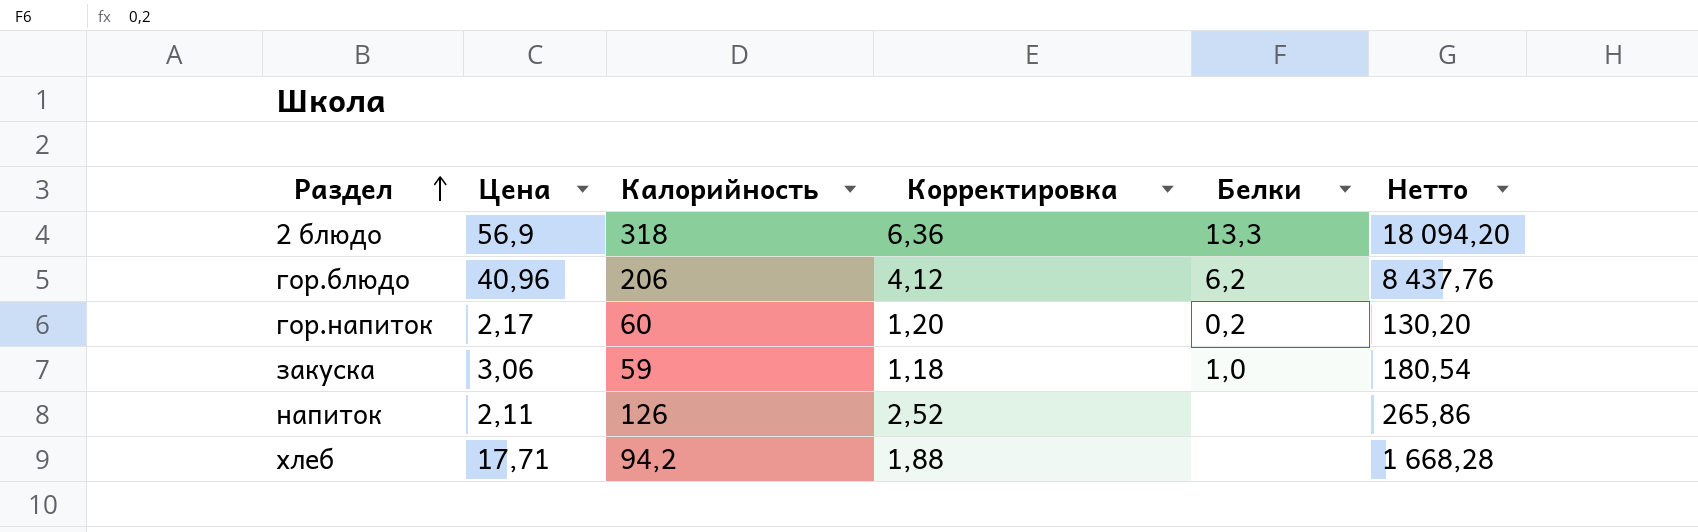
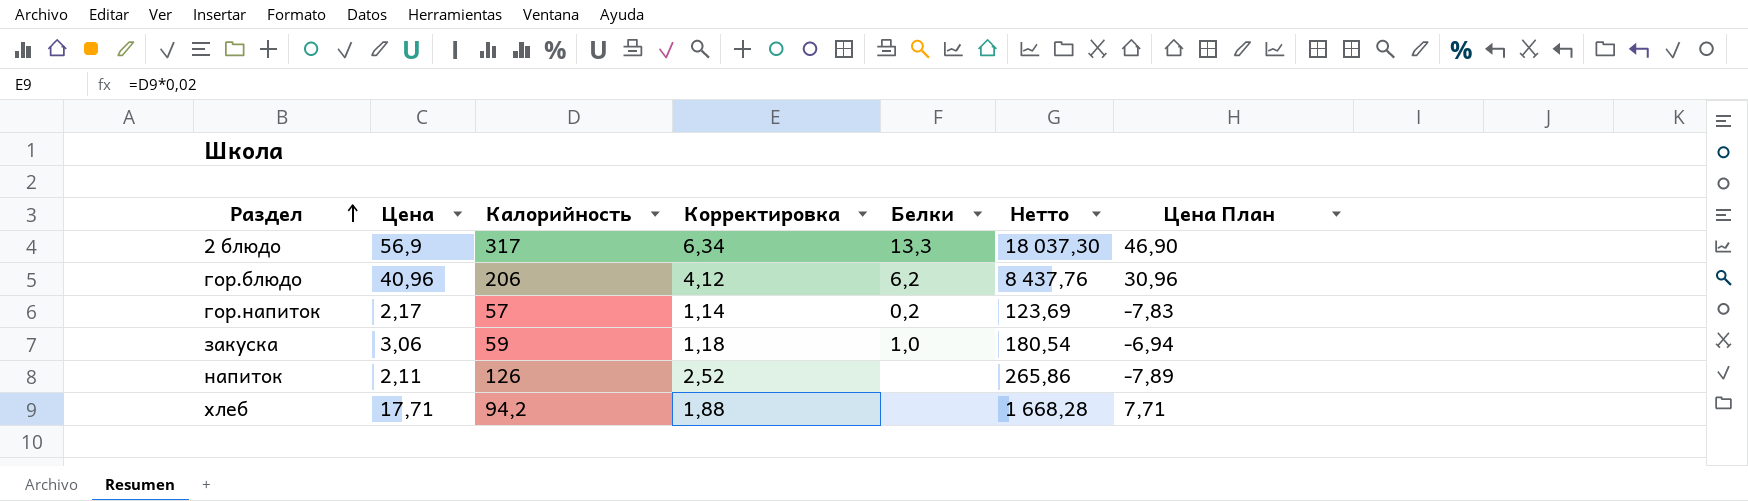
column Цена План | formula: none -> [Цена] - 10
2 блюдо | Калорийность: 318 -> 317
2 блюдо | Корректировка: 6,36 -> 6,34
2 блюдо | Нетто: 18 094,20 -> 18 037,30
гор.напиток | Калорийность: 60 -> 57
гор.напиток | Корректировка: 1,20 -> 1,14
гор.напиток | Нетто: 130,20 -> 123,69

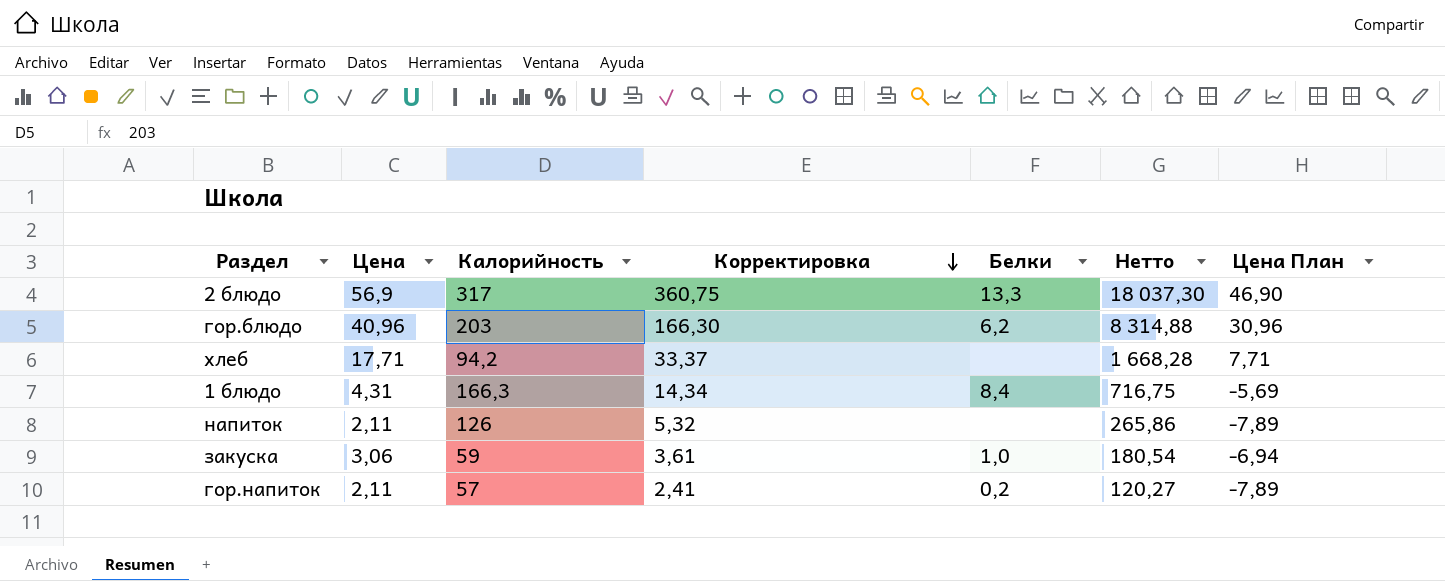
row order: Раздел ascending -> Корректировка descending
column Корректировка | formula: [Калорийность] * 0,02 -> [Нетто] * 0,02
гор.блюдо | Калорийность: 206 -> 203
гор.блюдо | Нетто: 8 437,76 -> 8 314,88
row 1 блюдо: none -> 4,31 | 166,3 | 14,34 | 8,4 | 716,75 | -5,69
гор.напиток | Цена: 2,17 -> 2,11
гор.напиток | Нетто: 123,69 -> 120,27
гор.напиток | Цена План: -7,83 -> -7,89

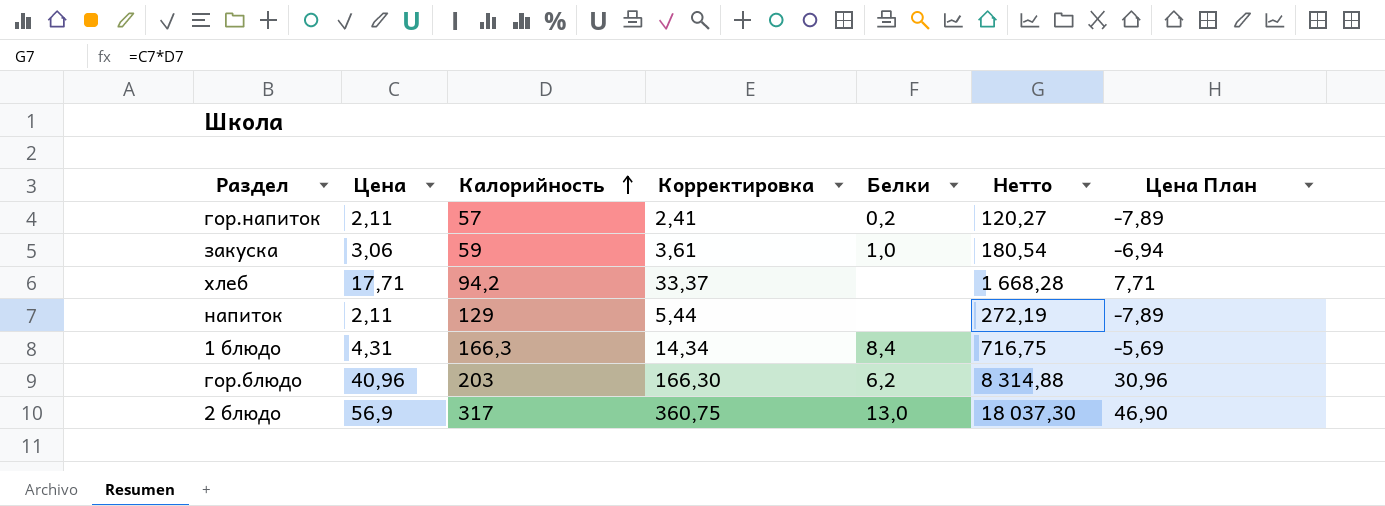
row order: Корректировка descending -> Калорийность ascending
напиток | Калорийность: 126 -> 129
напиток | Корректировка: 5,32 -> 5,44
напиток | Нетто: 265,86 -> 272,19
2 блюдо | Белки: 13,3 -> 13,0

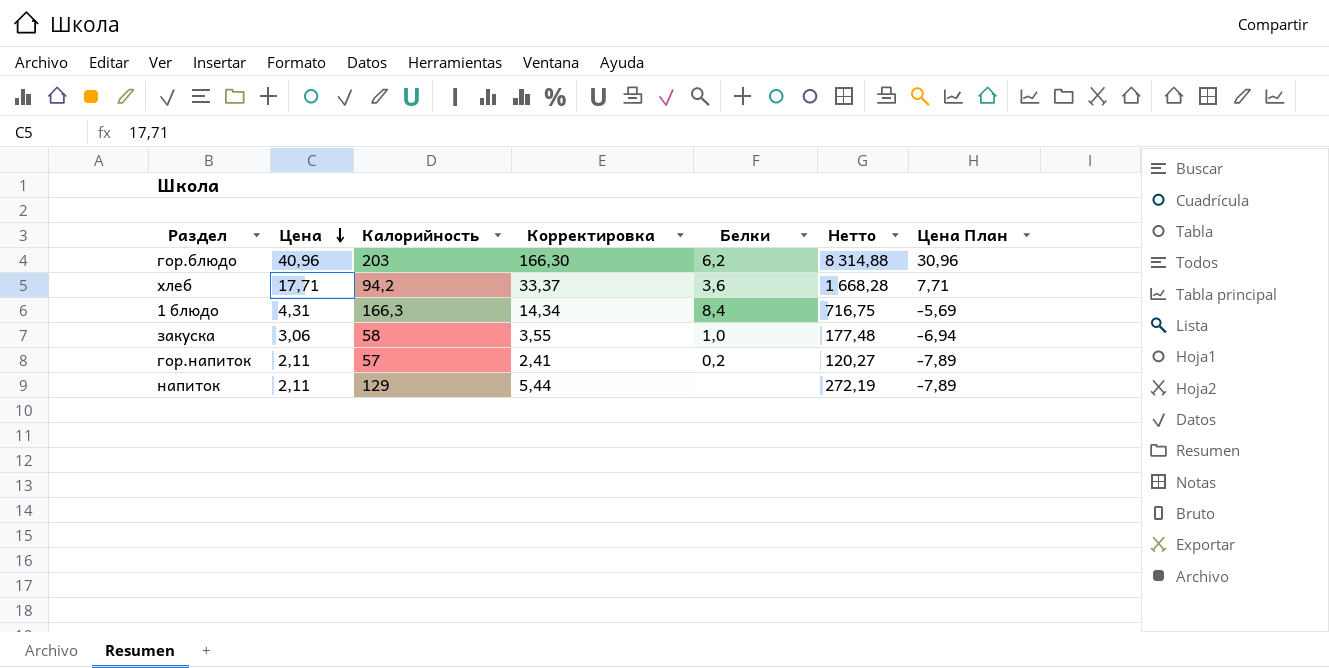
row order: Калорийность ascending -> Цена descending
row 2 блюдо: 56,9 | 317 | 360,75 | 13,0 | 18 037,30 | 46,90 -> none
хлеб | Белки: none -> 3,6
закуска | Калорийность: 59 -> 58
закуска | Корректировка: 3,61 -> 3,55
закуска | Нетто: 180,54 -> 177,48

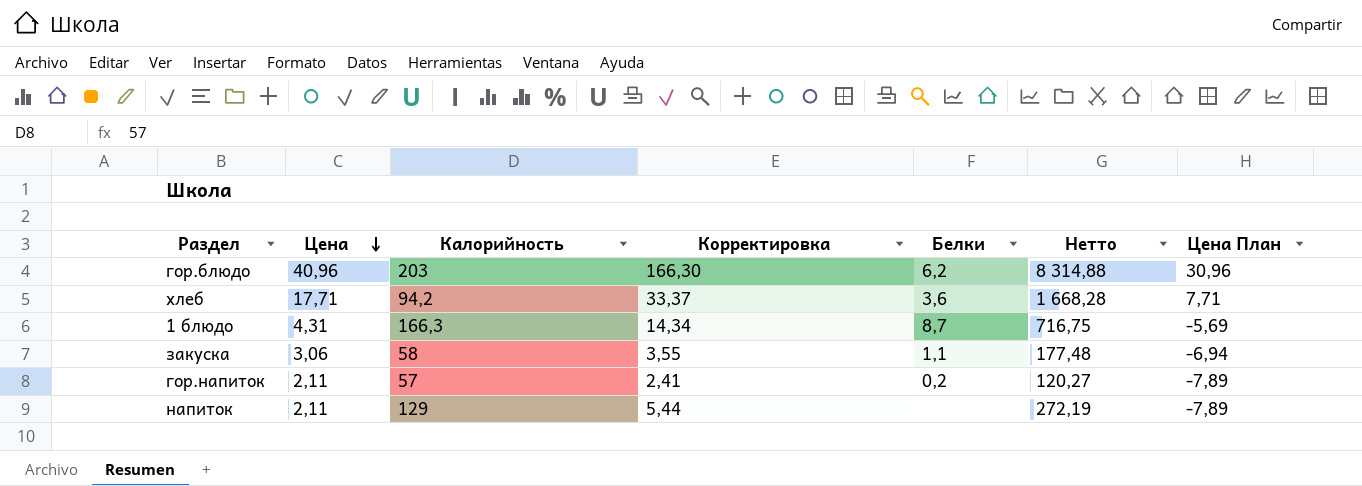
1 блюдо | Белки: 8,4 -> 8,7
закуска | Белки: 1,0 -> 1,1

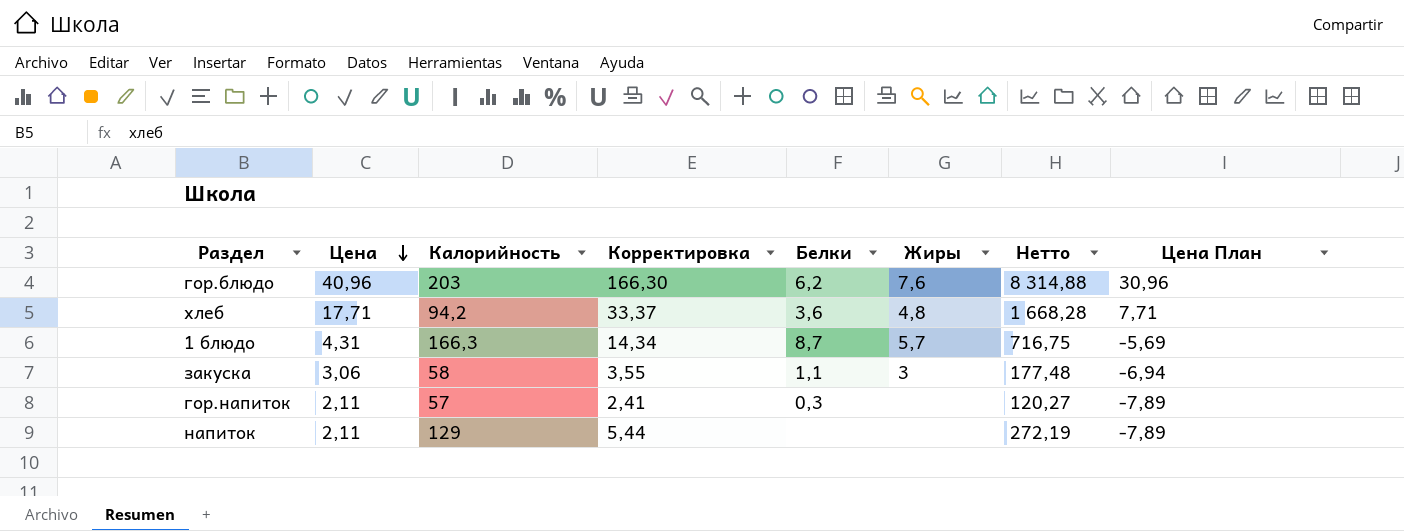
column Жиры | position: none -> 6
гор.напиток | Белки: 0,2 -> 0,3

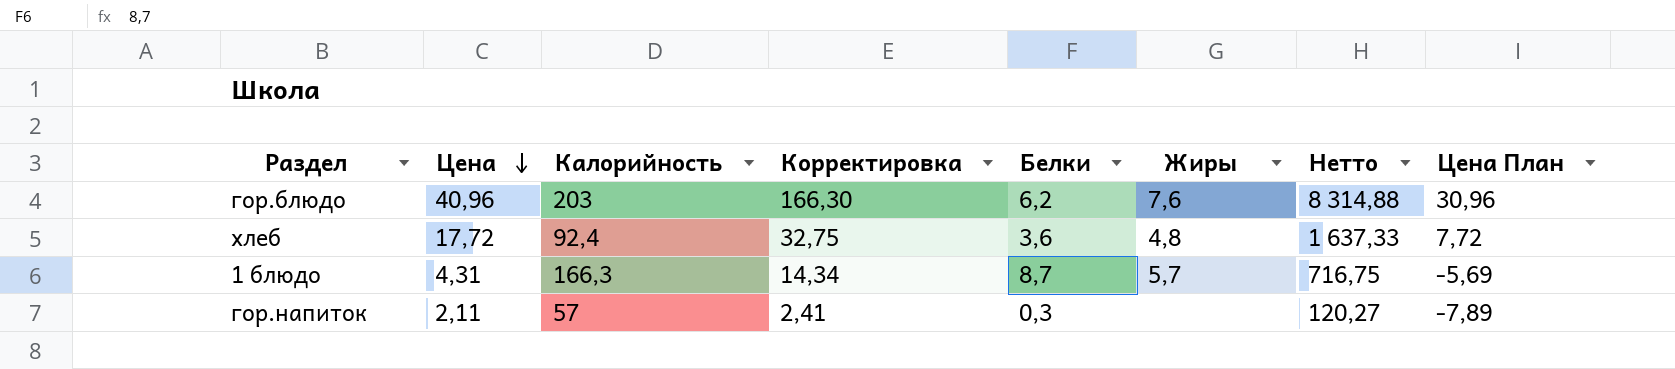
row закуска: 3,06 | 58 | 3,55 | 1,1 | 3 | 177,48 | -6,94 -> none
row напиток: 2,11 | 129 | 5,44 | none | none | 272,19 | -7,89 -> none
хлеб | Цена: 17,71 -> 17,72
хлеб | Калорийность: 94,2 -> 92,4
хлеб | Корректировка: 33,37 -> 32,75
хлеб | Нетто: 1 668,28 -> 1 637,33
хлеб | Цена План: 7,71 -> 7,72

